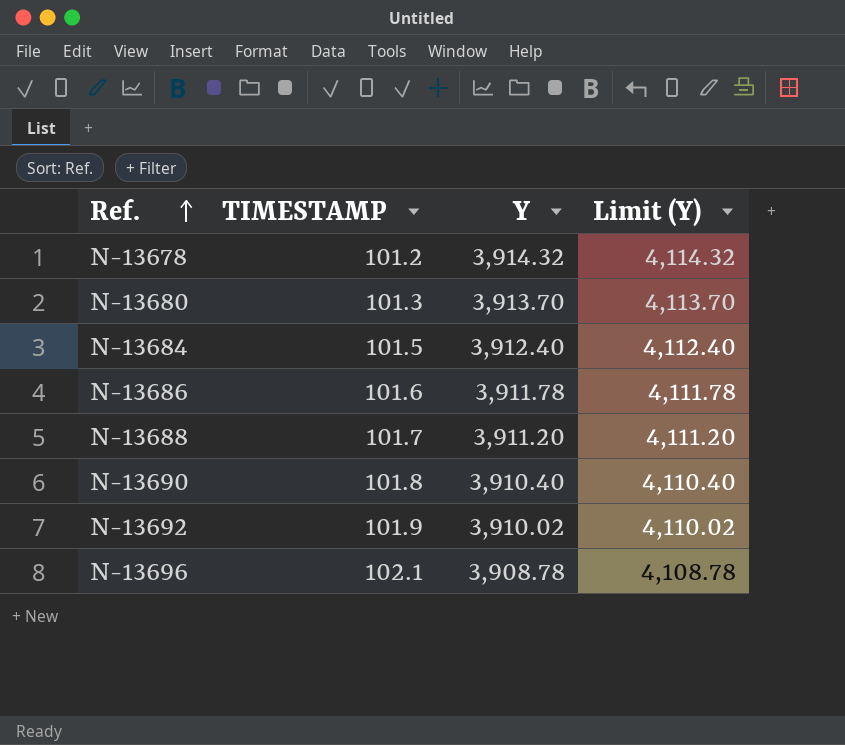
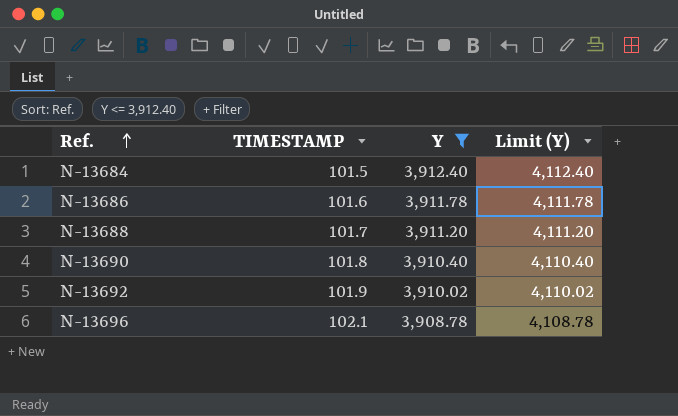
filter: none -> Y <= 3,912.40

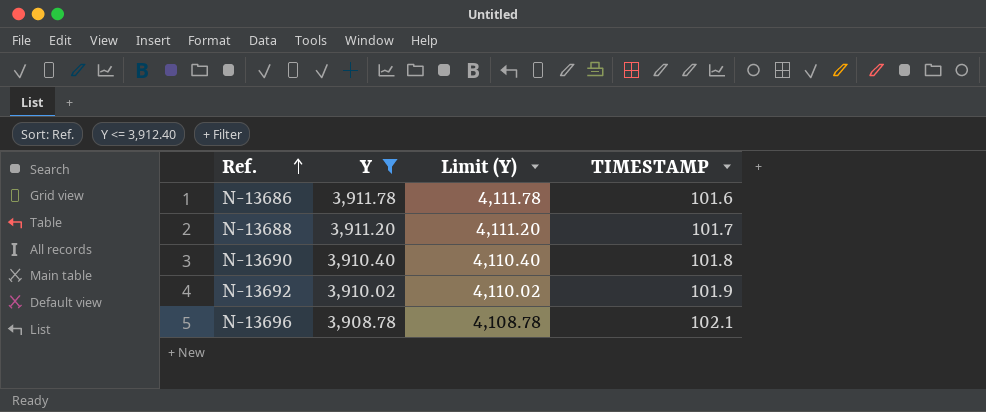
column TIMESTAMP | position: 2 -> 4
row N-13684: 101.5 | 3,912.40 | 4,112.40 -> none

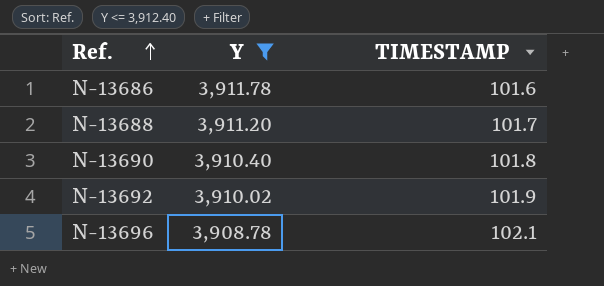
column Limit (Y) | formula: [Y] + 200 -> none

